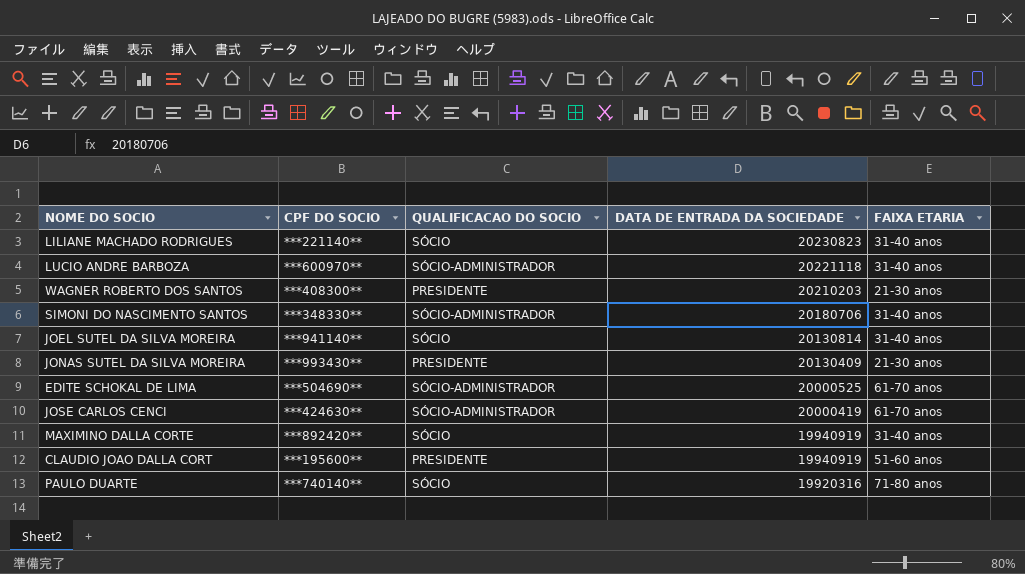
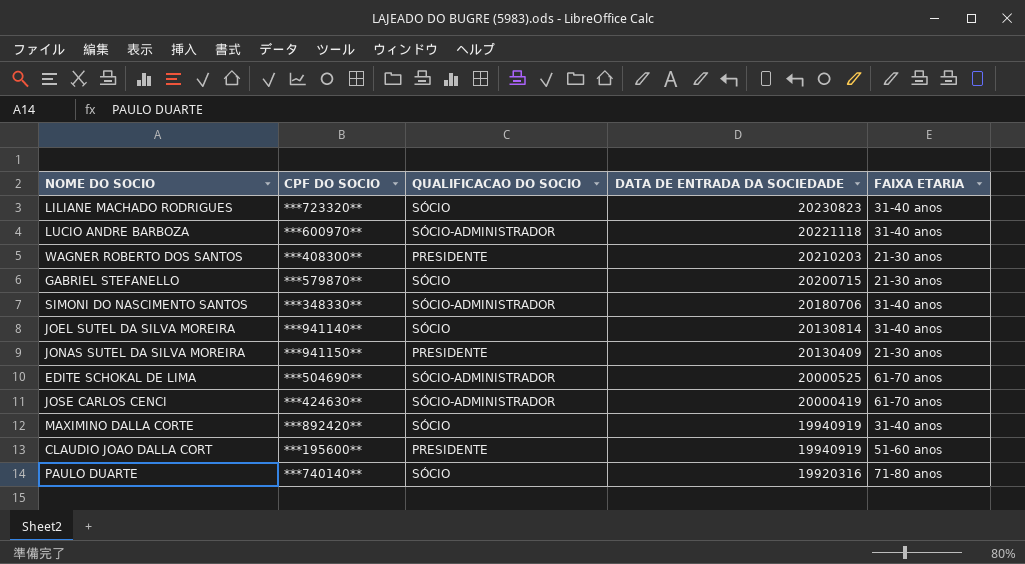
LILIANE MACHADO RODRIGUES | CPF DO SOCIO: ***221140** -> ***723320**
row GABRIEL STEFANELLO: none -> ***579870** | SÓCIO | 20200715 | 21-30 anos
JONAS SUTEL DA SILVA MOREIRA | CPF DO SOCIO: ***993430** -> ***941150**

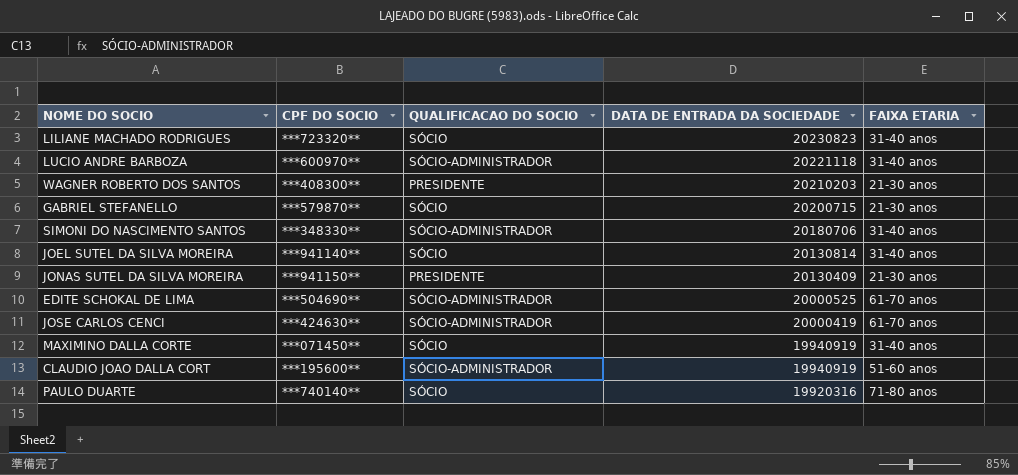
MAXIMINO DALLA CORTE | CPF DO SOCIO: ***892420** -> ***071450**
CLAUDIO JOAO DALLA CORT | QUALIFICACAO DO SOCIO: PRESIDENTE -> SÓCIO-ADMINISTRADOR

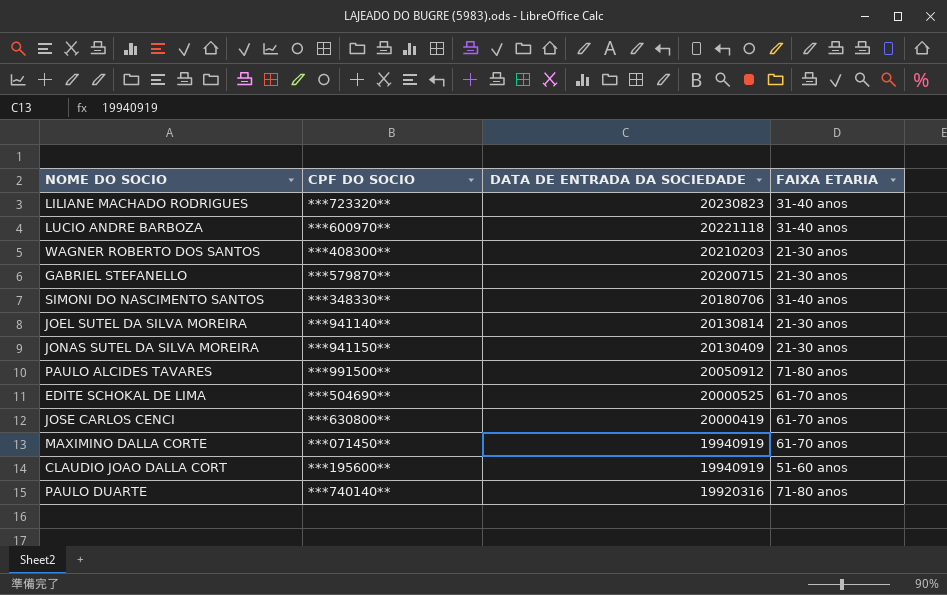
column QUALIFICACAO DO SOCIO | position: 3 -> none
JOEL SUTEL DA SILVA MOREIRA | FAIXA ETARIA: 31-40 anos -> 21-30 anos
row PAULO ALCIDES TAVARES: none -> ***991500** | 20050912 | 71-80 anos
JOSE CARLOS CENCI | CPF DO SOCIO: ***424630** -> ***630800**
MAXIMINO DALLA CORTE | FAIXA ETARIA: 31-40 anos -> 61-70 anos

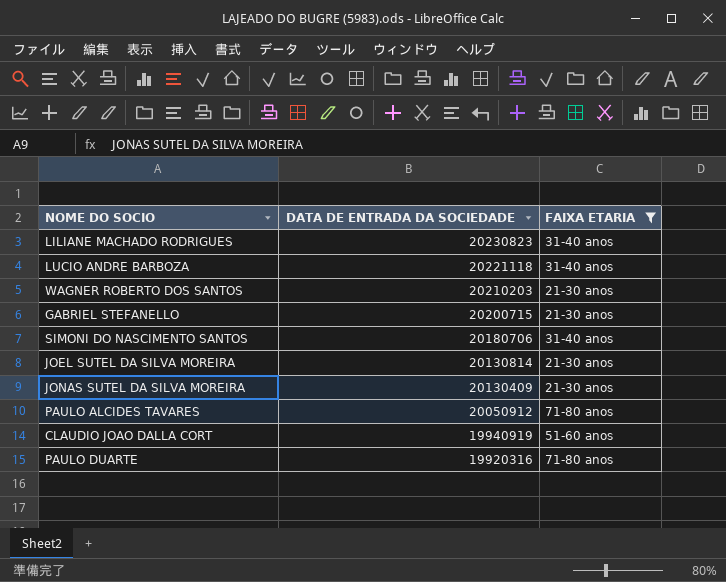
filter: none -> FAIXA ETARIA != 61-70 anos
column CPF DO SOCIO | position: 2 -> none

